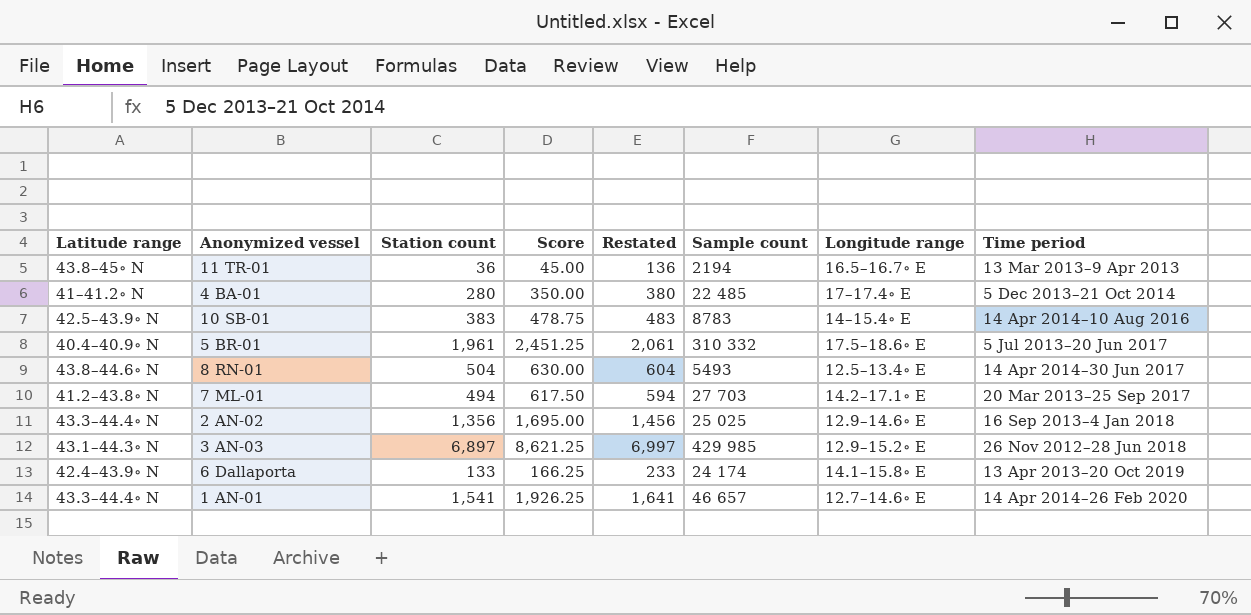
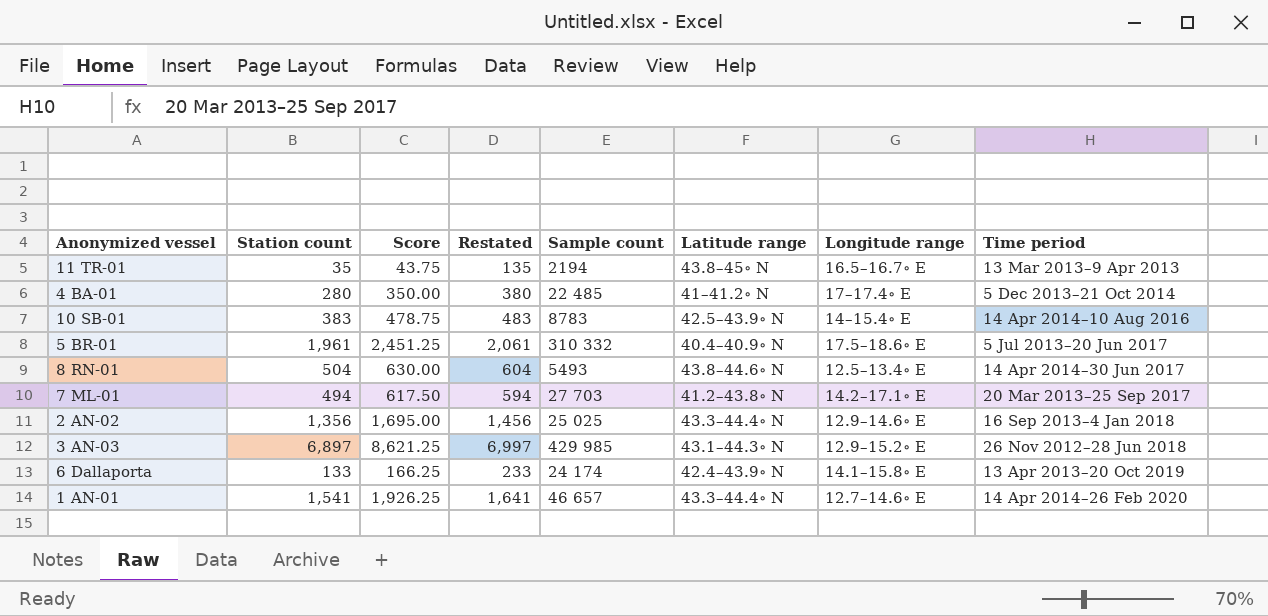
column Latitude range | position: 1 -> 6
11 TR-01 | Station count: 36 -> 35
11 TR-01 | Score: 45.00 -> 43.75
11 TR-01 | Restated: 136 -> 135

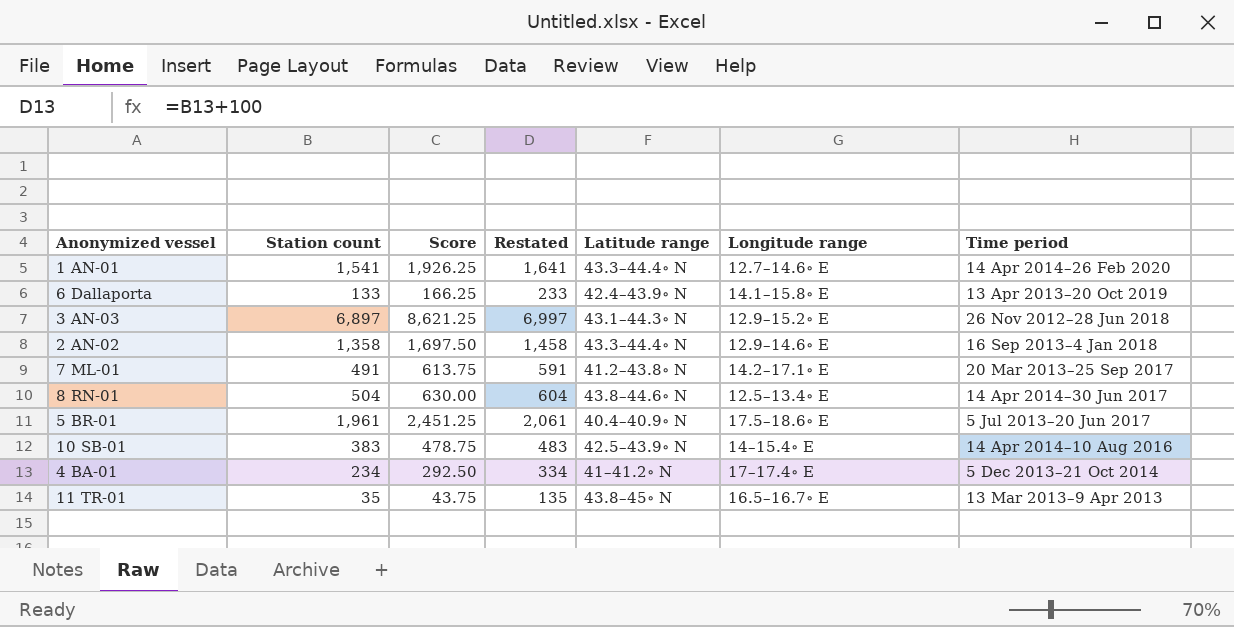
row order: Time period ascending -> Time period descending
column Sample count | position: 5 -> none
2 AN-02 | Station count: 1,356 -> 1,358
2 AN-02 | Score: 1,695.00 -> 1,697.50
2 AN-02 | Restated: 1,456 -> 1,458
7 ML-01 | Station count: 494 -> 491
7 ML-01 | Score: 617.50 -> 613.75
7 ML-01 | Restated: 594 -> 591
4 BA-01 | Station count: 280 -> 234
4 BA-01 | Score: 350.00 -> 292.50
4 BA-01 | Restated: 380 -> 334

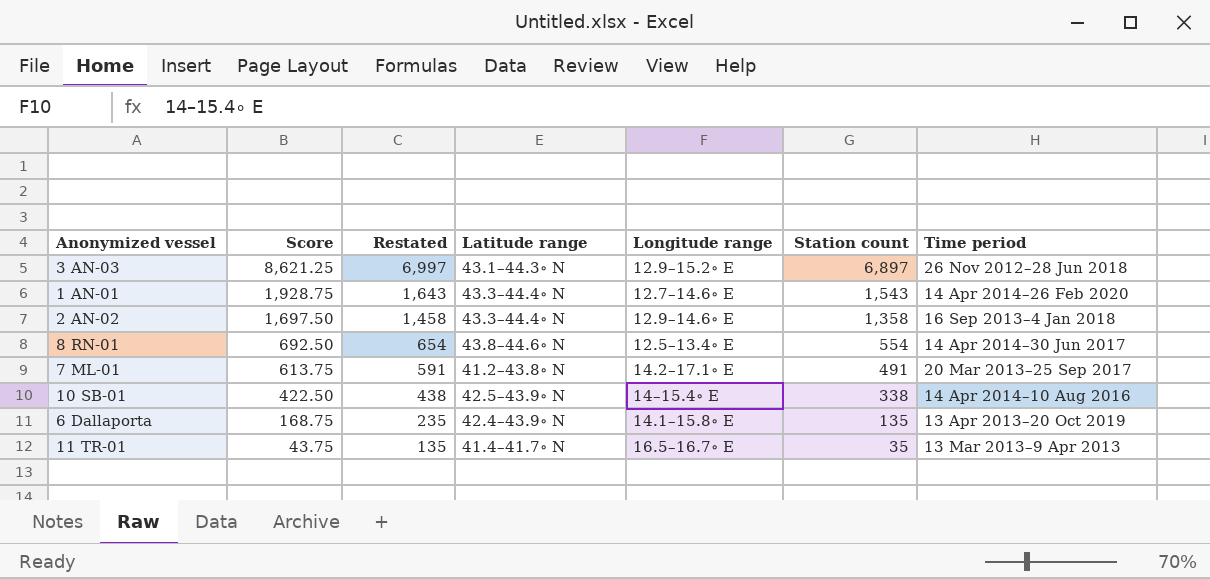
row order: Time period descending -> Score descending
column Station count | position: 2 -> 6
row 5 BR-01: 1,961 | 2,451.25 | 2,061 | 40.4–40.9∘ N | 17.5–18.6∘ E | 5 Jul 2013–20 Jun 2017 -> none
row 4 BA-01: 234 | 292.50 | 334 | 41–41.2∘ N | 17–17.4∘ E | 5 Dec 2013–21 Oct 2014 -> none
1 AN-01 | Score: 1,926.25 -> 1,928.75
1 AN-01 | Restated: 1,641 -> 1,643
1 AN-01 | Station count: 1,541 -> 1,543
8 RN-01 | Score: 630.00 -> 692.50
8 RN-01 | Restated: 604 -> 654
8 RN-01 | Station count: 504 -> 554
10 SB-01 | Score: 478.75 -> 422.50
10 SB-01 | Restated: 483 -> 438
10 SB-01 | Station count: 383 -> 338
6 Dallaporta | Score: 166.25 -> 168.75
6 Dallaporta | Restated: 233 -> 235
6 Dallaporta | Station count: 133 -> 135
11 TR-01 | Latitude range: 43.8–45∘ N -> 41.4–41.7∘ N

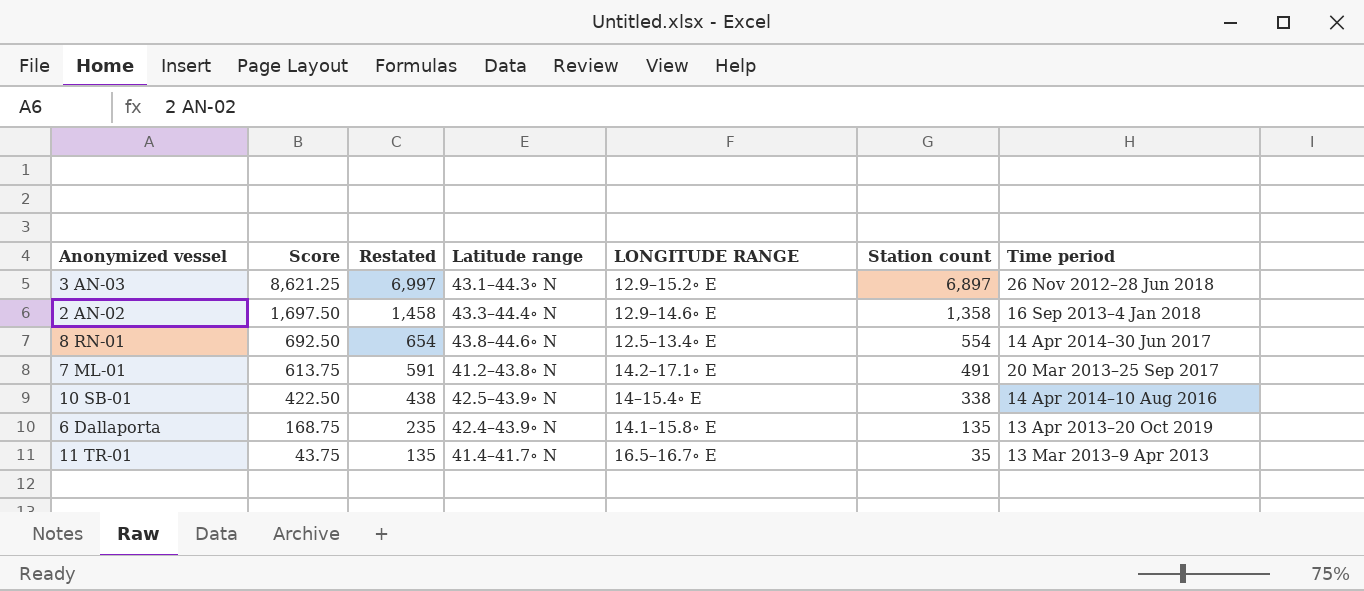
column name: Longitude range -> LONGITUDE RANGE
row 1 AN-01: 1,928.75 | 1,643 | 43.3–44.4∘ N | 12.7–14.6∘ E | 1,543 | 14 Apr 2014–26 Feb 2020 -> none

